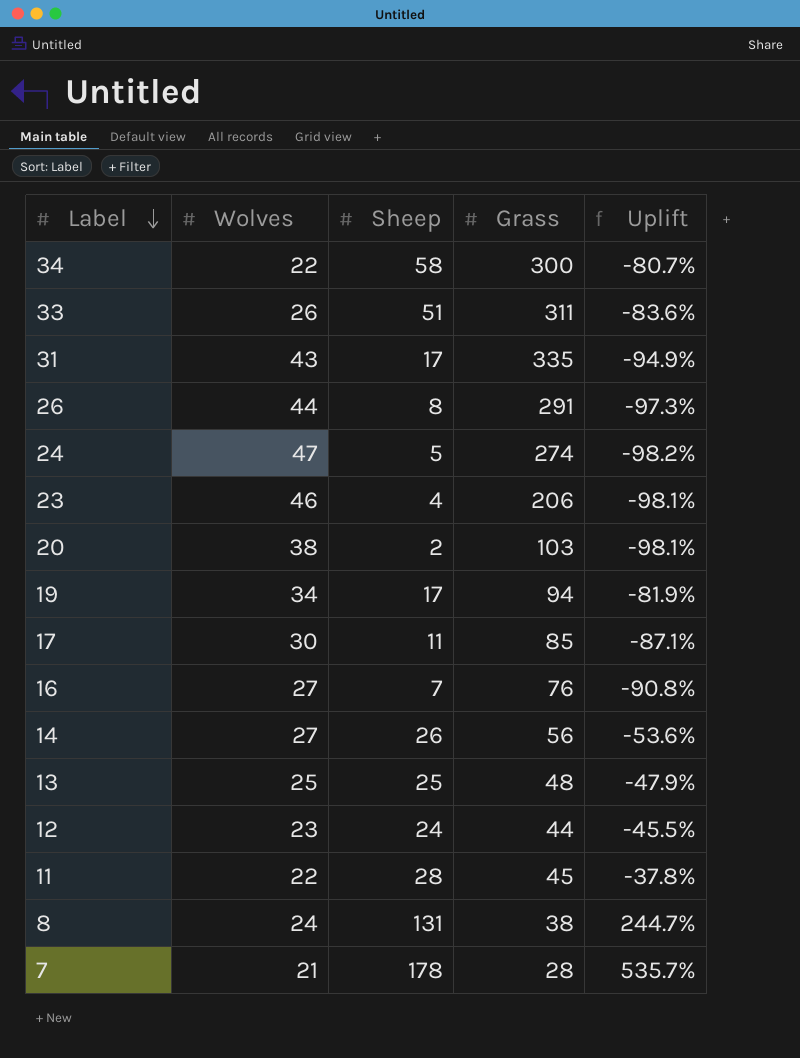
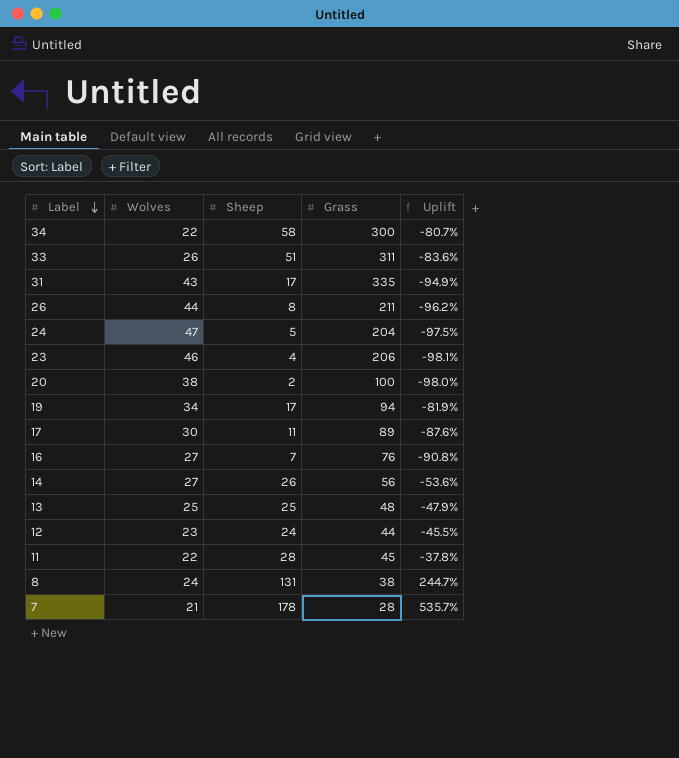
26 | Grass: 291 -> 211
26 | Uplift: -97.3% -> -96.2%
24 | Grass: 274 -> 204
24 | Uplift: -98.2% -> -97.5%
20 | Grass: 103 -> 100
20 | Uplift: -98.1% -> -98.0%
17 | Grass: 85 -> 89
17 | Uplift: -87.1% -> -87.6%

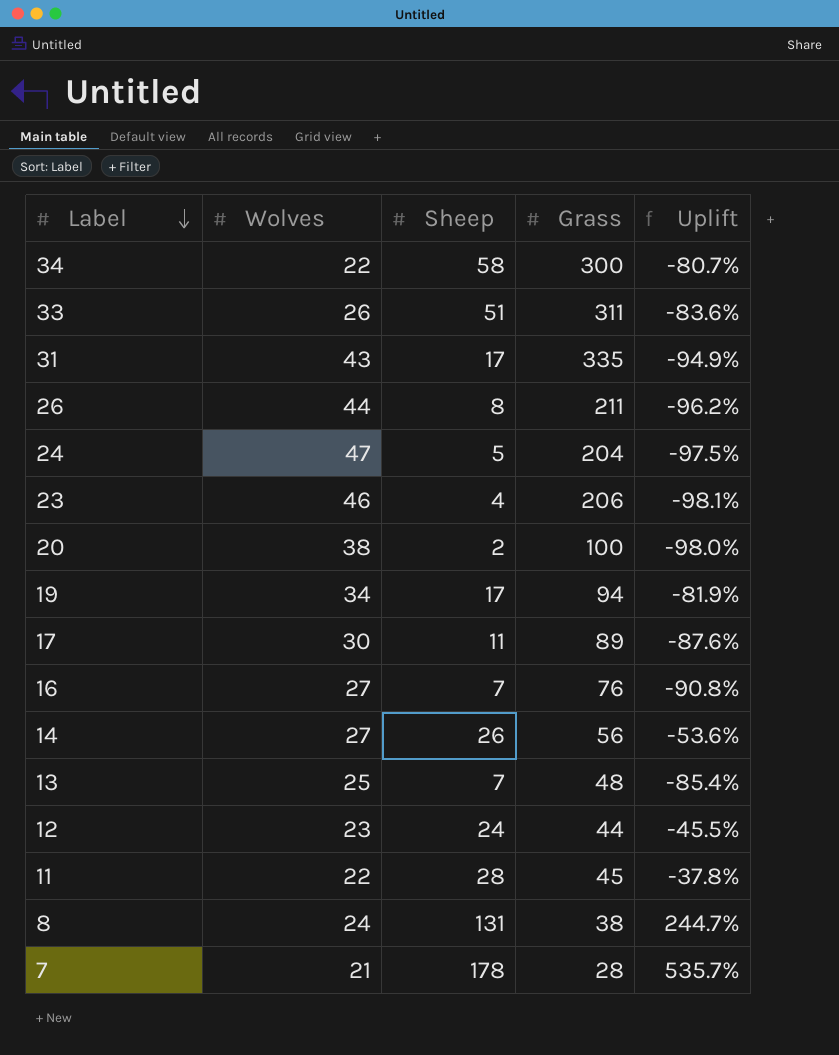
13 | Sheep: 25 -> 7
13 | Uplift: -47.9% -> -85.4%

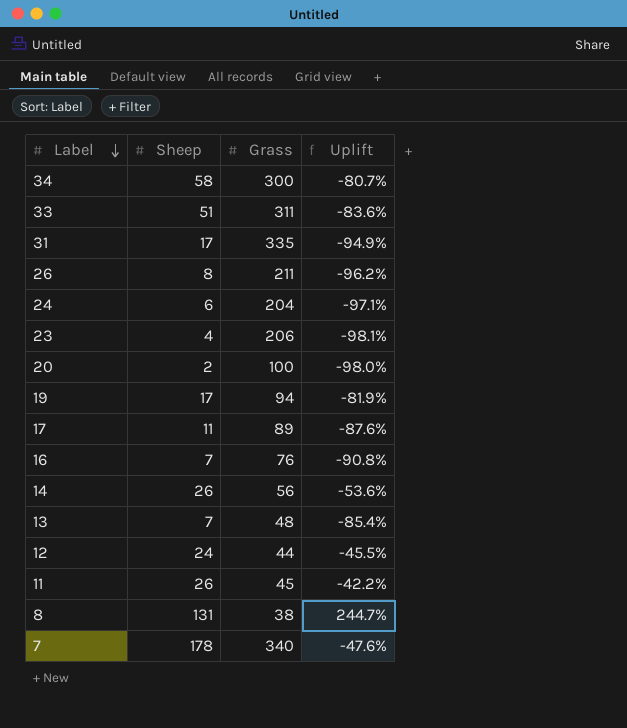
column Wolves | position: 2 -> none
24 | Sheep: 5 -> 6
24 | Uplift: -97.5% -> -97.1%
11 | Sheep: 28 -> 26
11 | Uplift: -37.8% -> -42.2%
7 | Grass: 28 -> 340
7 | Uplift: 535.7% -> -47.6%

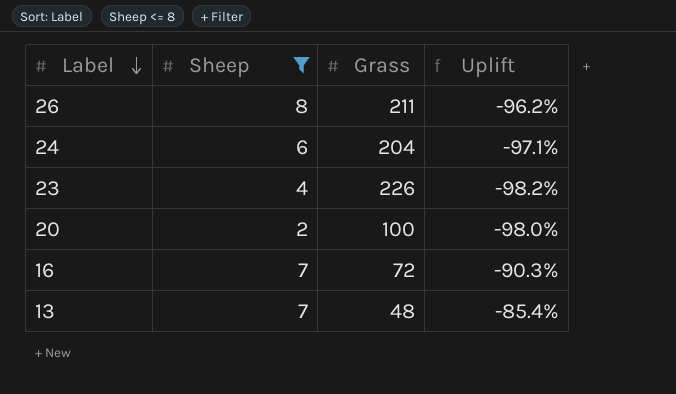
filter: none -> Sheep <= 8
23 | Grass: 206 -> 226
23 | Uplift: -98.1% -> -98.2%
16 | Grass: 76 -> 72
16 | Uplift: -90.8% -> -90.3%

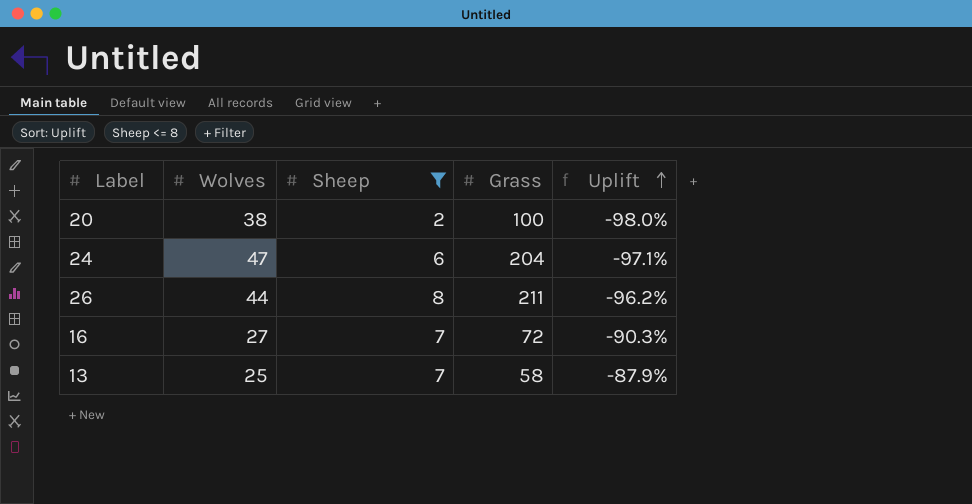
row order: Label descending -> Uplift ascending
column Wolves | position: none -> 2
row 23: 4 | 226 | -98.2% -> none
13 | Grass: 48 -> 58
13 | Uplift: -85.4% -> -87.9%

